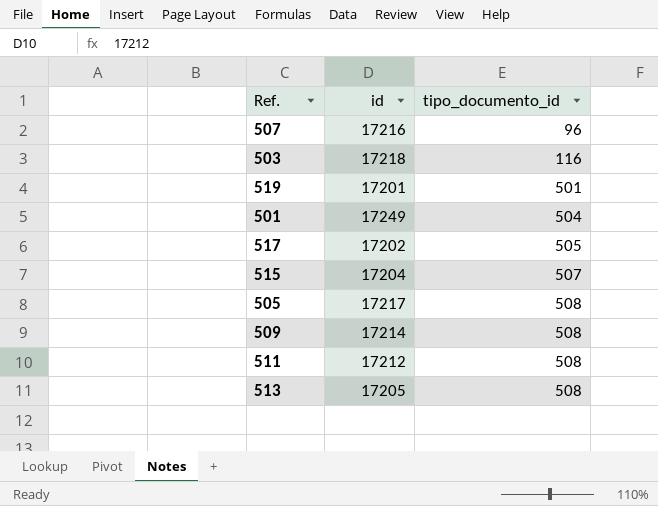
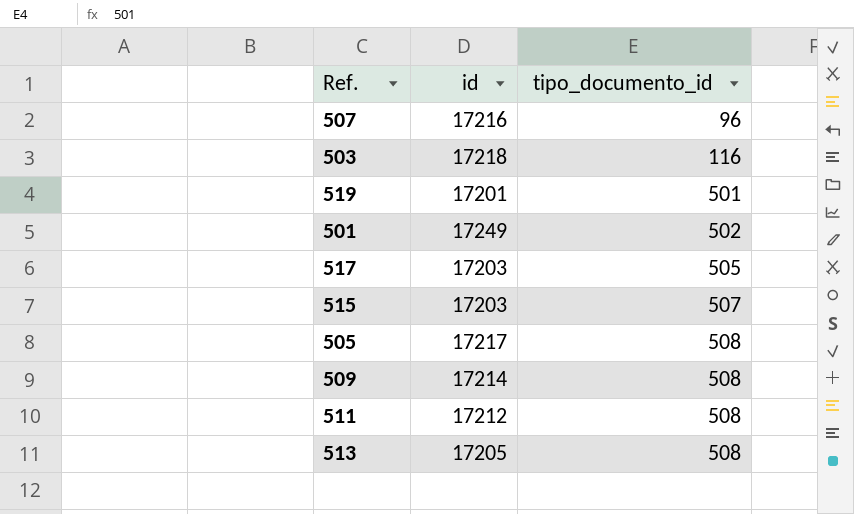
501 | tipo_documento_id: 504 -> 502
517 | id: 17202 -> 17203
515 | id: 17204 -> 17203

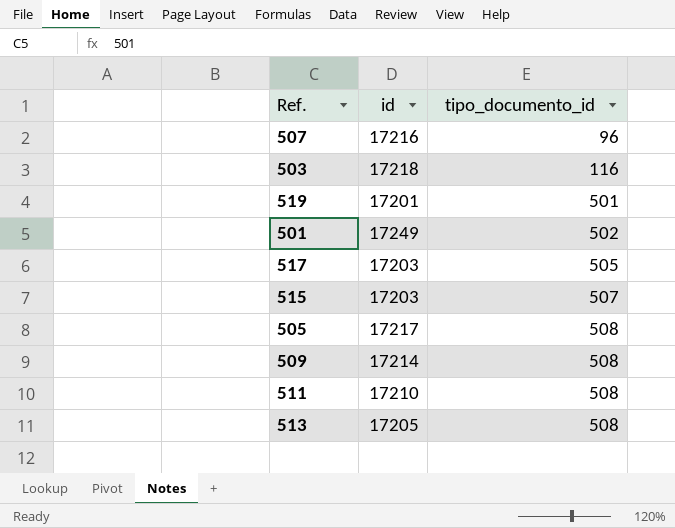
511 | id: 17212 -> 17210

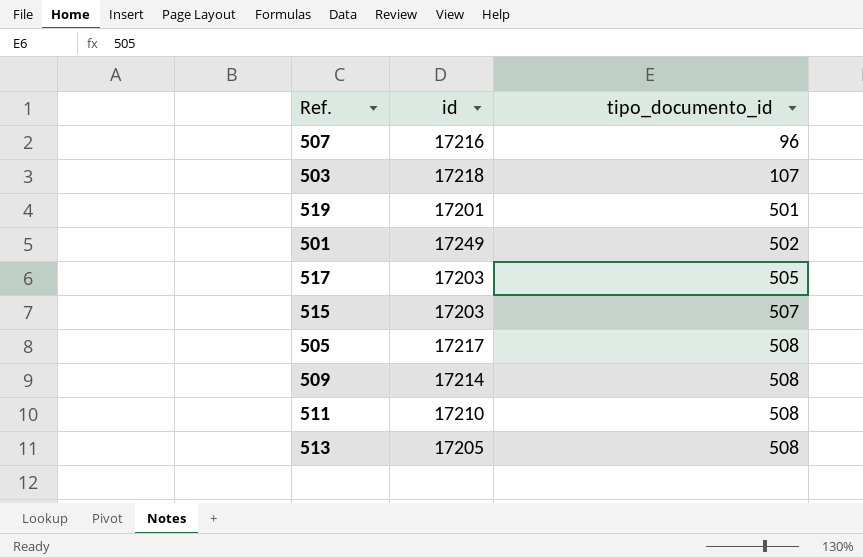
503 | tipo_documento_id: 116 -> 107

